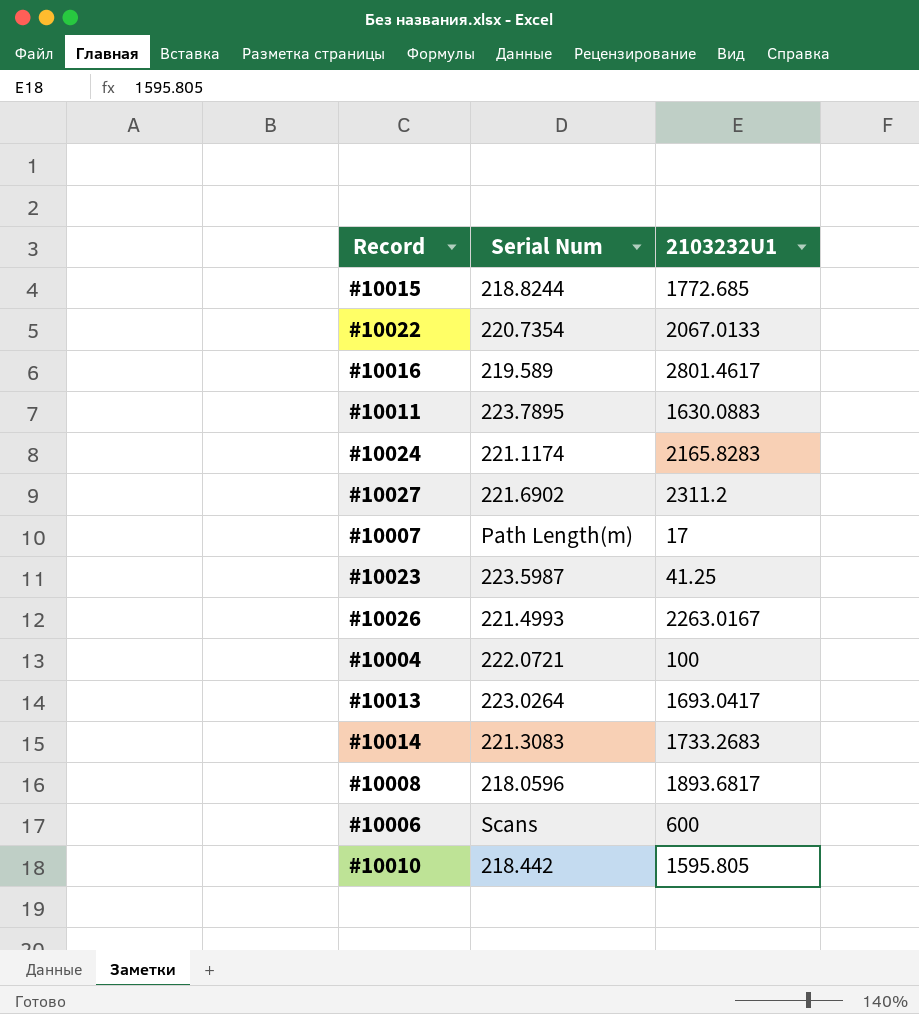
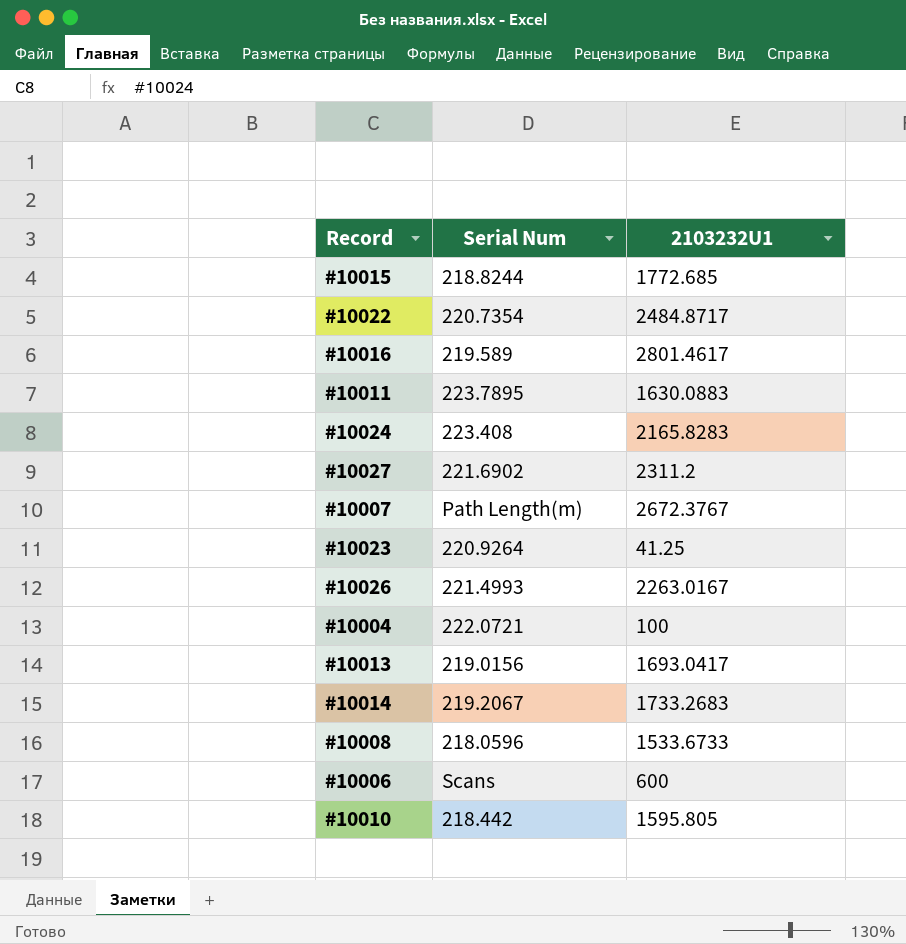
#10022 | 2103232U1: 2067.0133 -> 2484.8717
#10024 | Serial Num: 221.1174 -> 223.408
#10007 | 2103232U1: 17 -> 2672.3767
#10023 | Serial Num: 223.5987 -> 220.9264
#10013 | Serial Num: 223.0264 -> 219.0156
#10014 | Serial Num: 221.3083 -> 219.2067
#10008 | 2103232U1: 1893.6817 -> 1533.6733

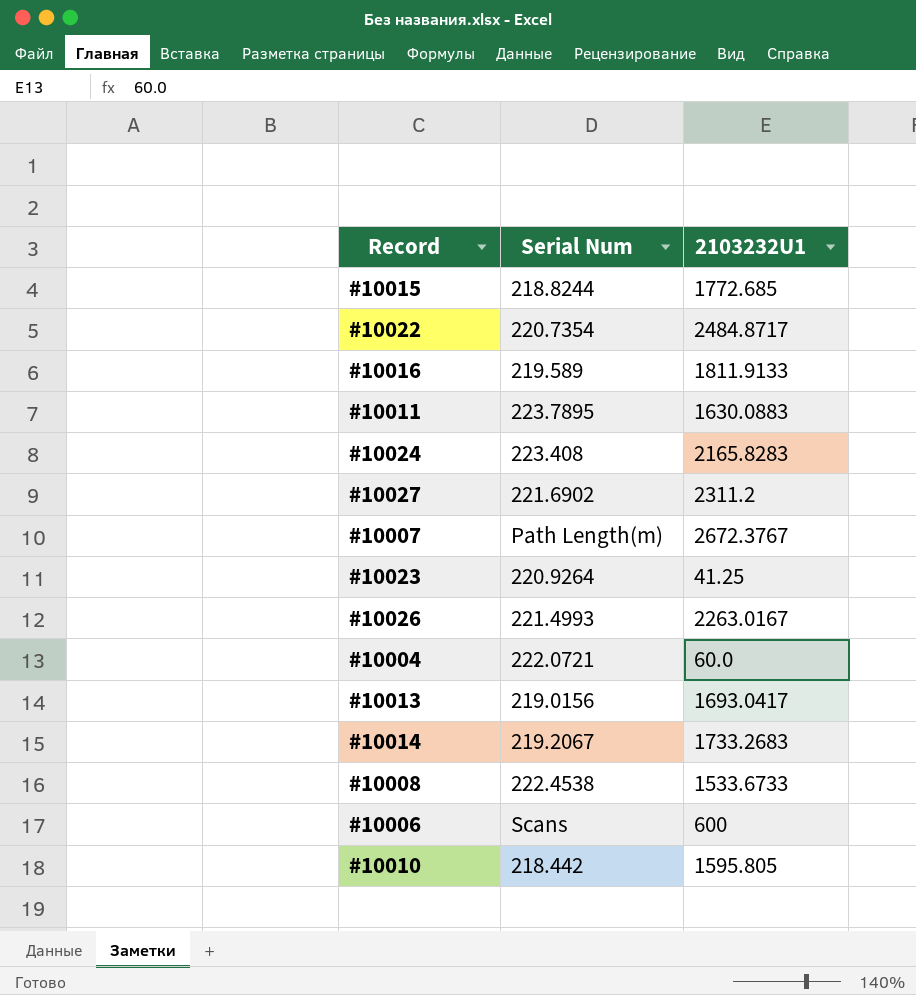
#10016 | 2103232U1: 2801.4617 -> 1811.9133
#10004 | 2103232U1: 100 -> 60.0
#10008 | Serial Num: 218.0596 -> 222.4538

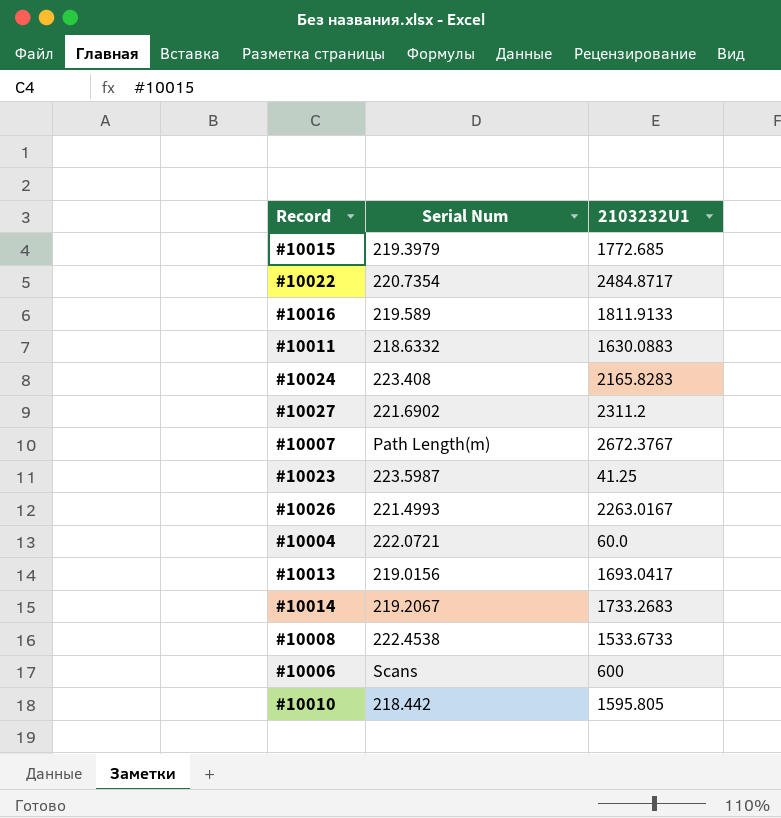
#10015 | Serial Num: 218.8244 -> 219.3979
#10011 | Serial Num: 223.7895 -> 218.6332
#10023 | Serial Num: 220.9264 -> 223.5987

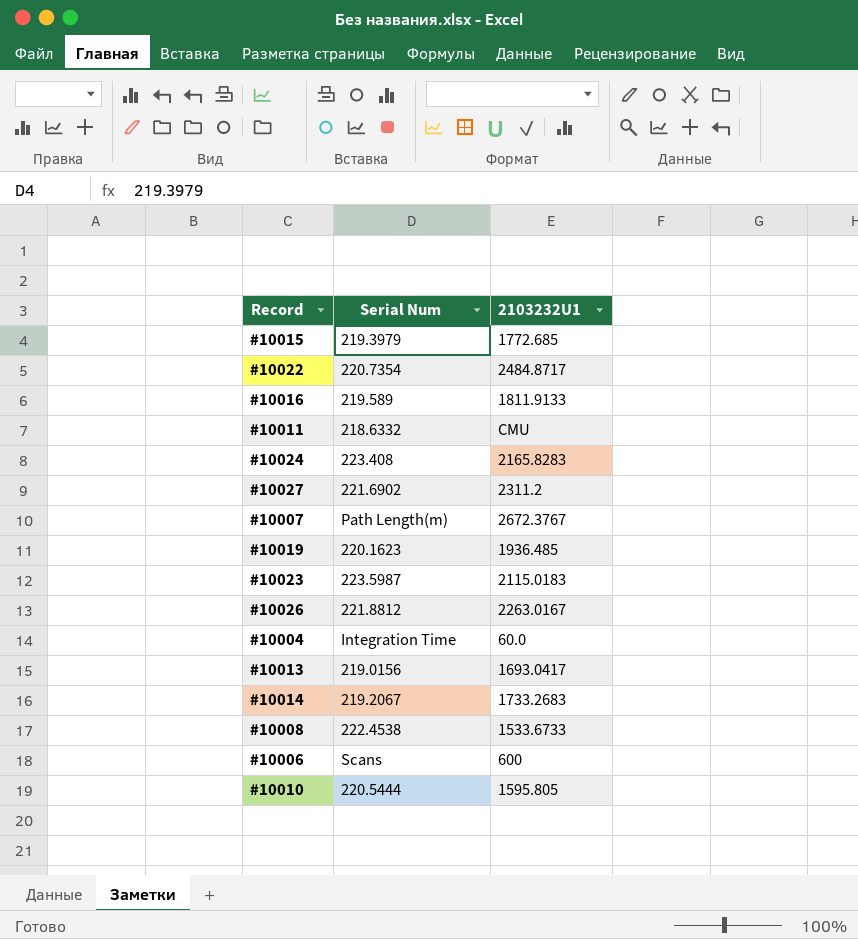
#10011 | 2103232U1: 1630.0883 -> CMU
row #10019: none -> 220.1623 | 1936.485
#10023 | 2103232U1: 41.25 -> 2115.0183
#10026 | Serial Num: 221.4993 -> 221.8812
#10004 | Serial Num: 222.0721 -> Integration Time
#10010 | Serial Num: 218.442 -> 220.5444

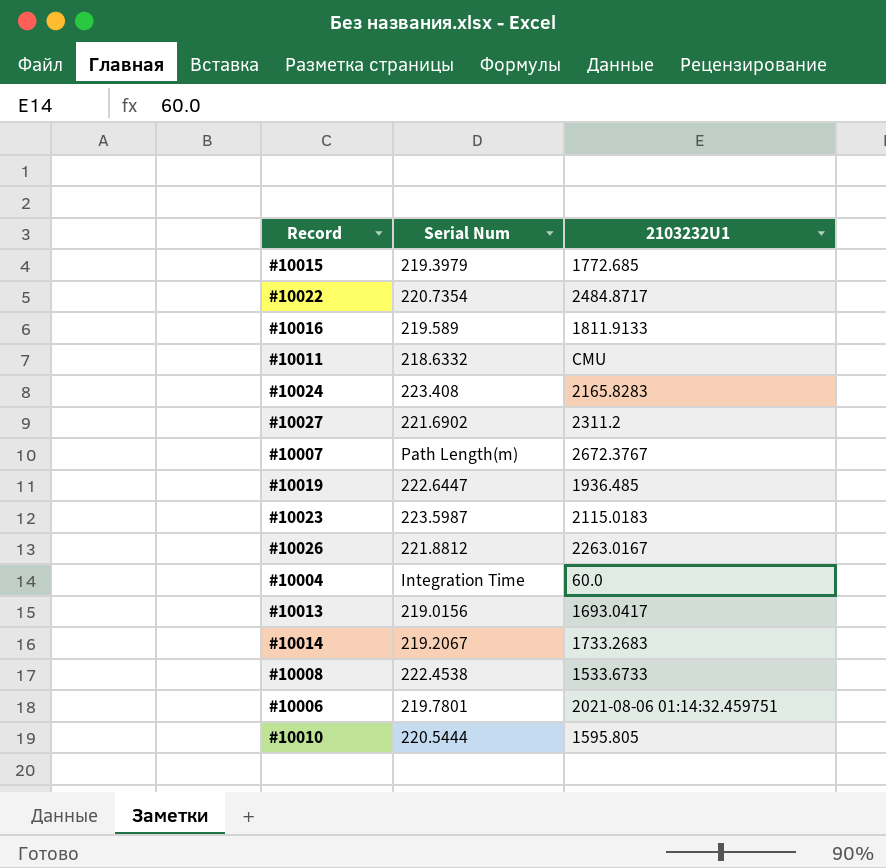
#10019 | Serial Num: 220.1623 -> 222.6447
#10006 | Serial Num: Scans -> 219.7801
#10006 | 2103232U1: 600 -> 2021-08-06 01:14:32.459751

